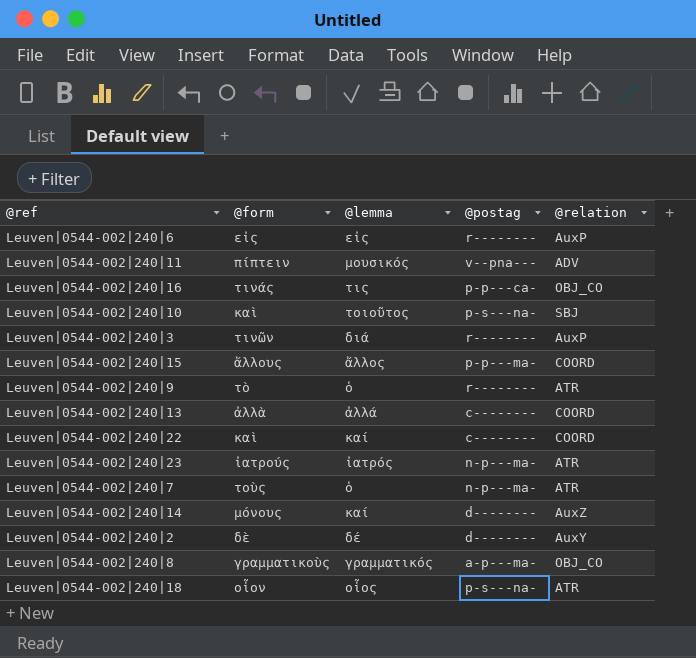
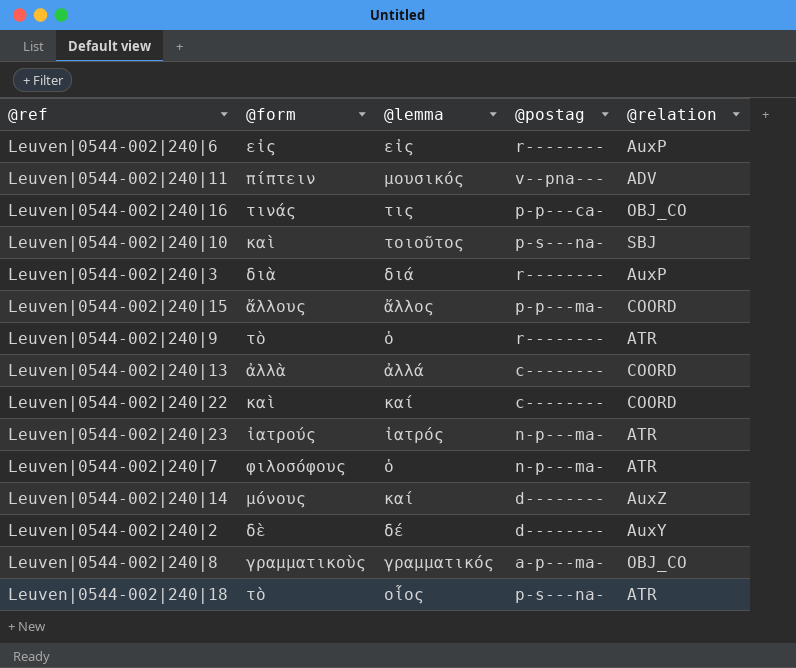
Leuven|0544-002|240|3 | @form: τινῶν -> διὰ
Leuven|0544-002|240|7 | @form: τοὺς -> φιλοσόφους
Leuven|0544-002|240|18 | @form: οἷον -> τὸ

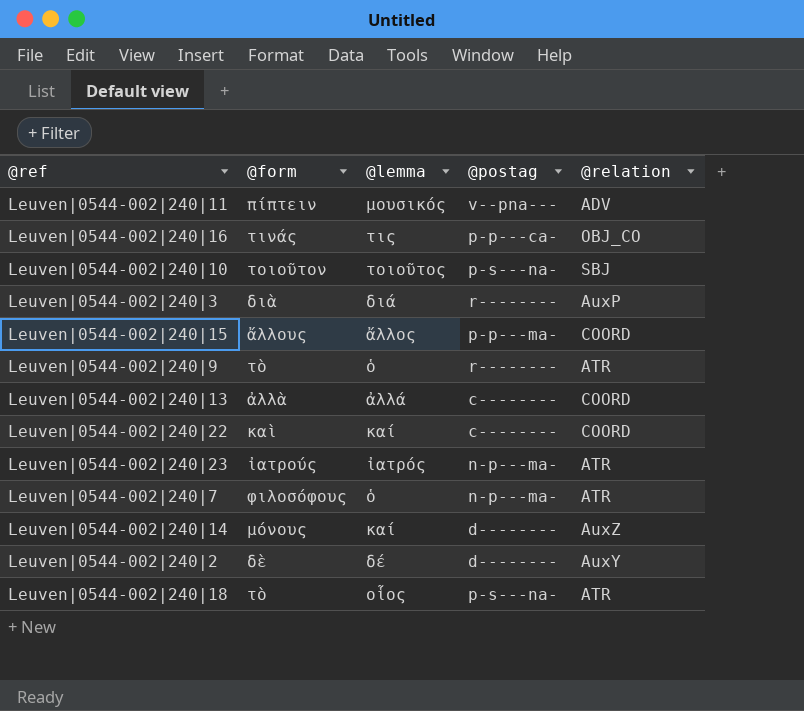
row Leuven|0544-002|240|6: εἰς | εἰς | r-------- | AuxP -> none
row Leuven|0544-002|240|8: γραμματικοὺς | γραμματικός | a-p---ma- | OBJ_CO -> none
Leuven|0544-002|240|10 | @form: καὶ -> τοιοῦτον

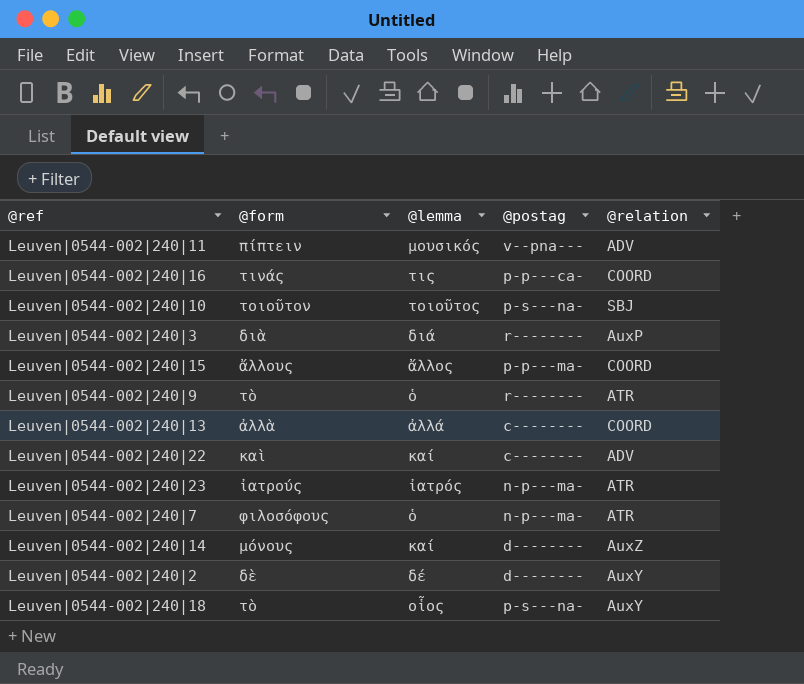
Leuven|0544-002|240|16 | @relation: OBJ_CO -> COORD
Leuven|0544-002|240|22 | @relation: COORD -> ADV
Leuven|0544-002|240|18 | @relation: ATR -> AuxY

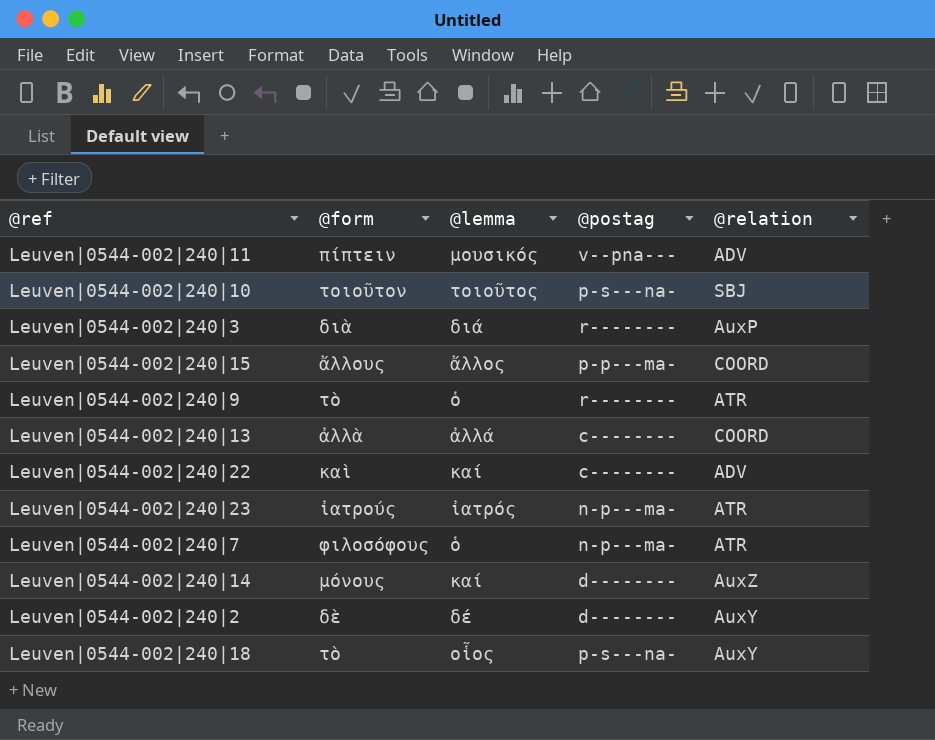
row Leuven|0544-002|240|16: τινάς | τις | p-p---ca- | COORD -> none

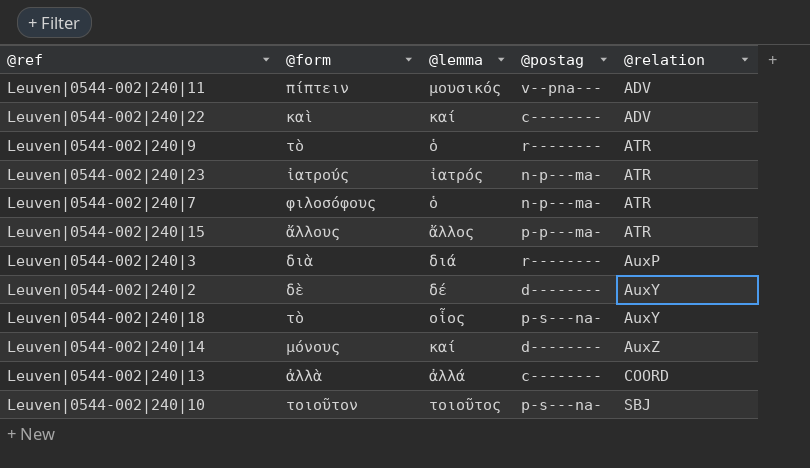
row order: none -> @relation ascending
Leuven|0544-002|240|15 | @relation: COORD -> ATR

